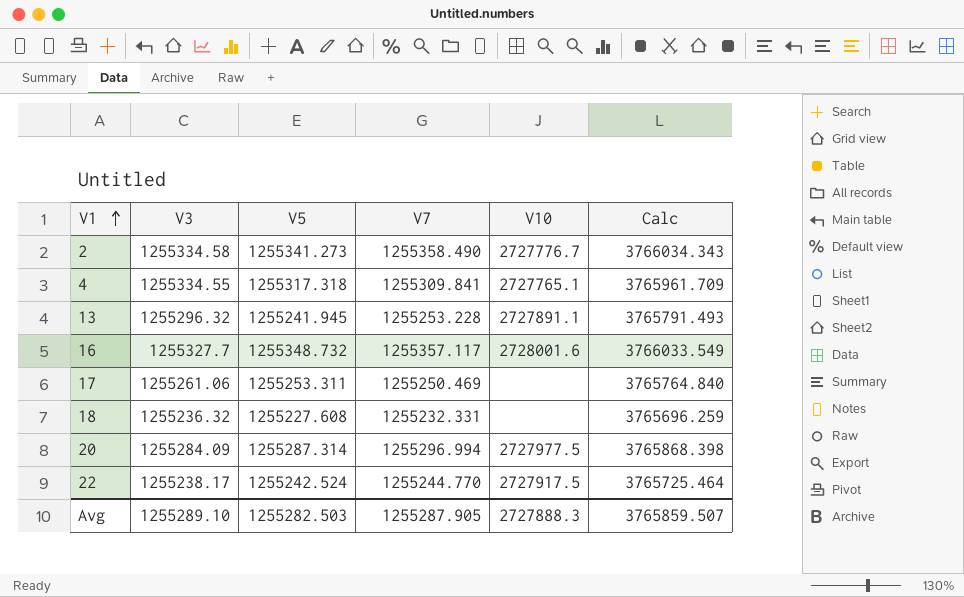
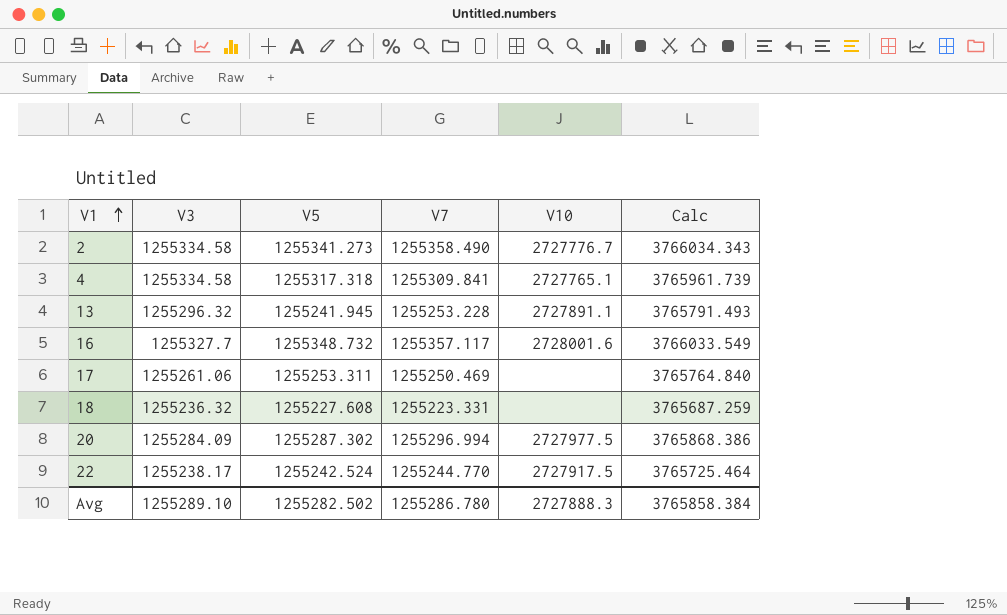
4 | V3: 1255334.55 -> 1255334.58
4 | Calc: 3765961.709 -> 3765961.739
18 | V7: 1255232.331 -> 1255223.331
18 | Calc: 3765696.259 -> 3765687.259
20 | V5: 1255287.314 -> 1255287.302
20 | Calc: 3765868.398 -> 3765868.386
Avg | V5: 1255282.503 -> 1255282.502
Avg | V7: 1255287.905 -> 1255286.780
Avg | Calc: 3765859.507 -> 3765858.384

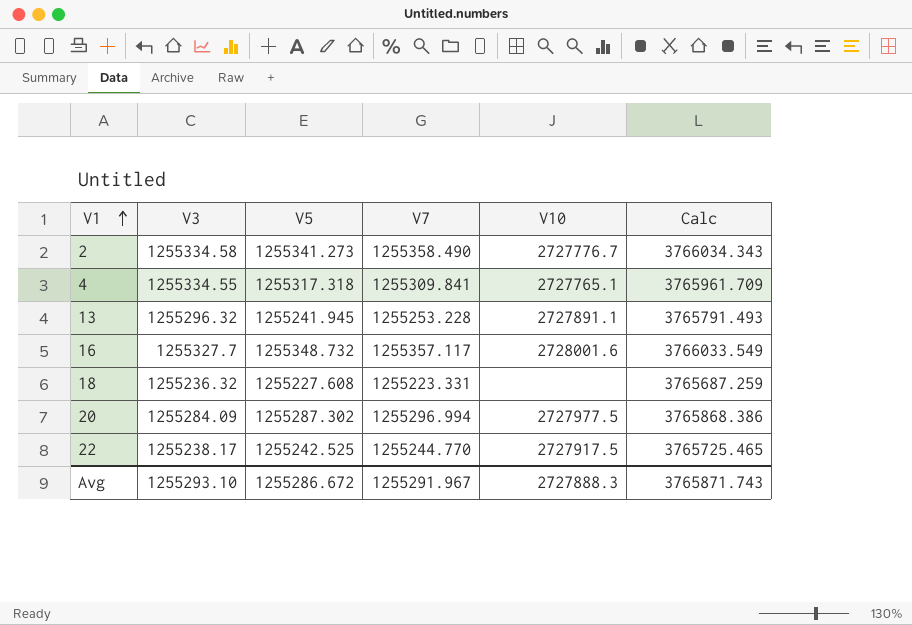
row 17: 1255261.06 | 1255253.311 | 1255250.469 | none | 3765764.840 -> none
4 | V3: 1255334.58 -> 1255334.55
4 | Calc: 3765961.739 -> 3765961.709
22 | V5: 1255242.524 -> 1255242.525
22 | Calc: 3765725.464 -> 3765725.465
Avg | V3: 1255289.10 -> 1255293.10
Avg | V5: 1255282.502 -> 1255286.672
Avg | V7: 1255286.780 -> 1255291.967
Avg | Calc: 3765858.384 -> 3765871.743

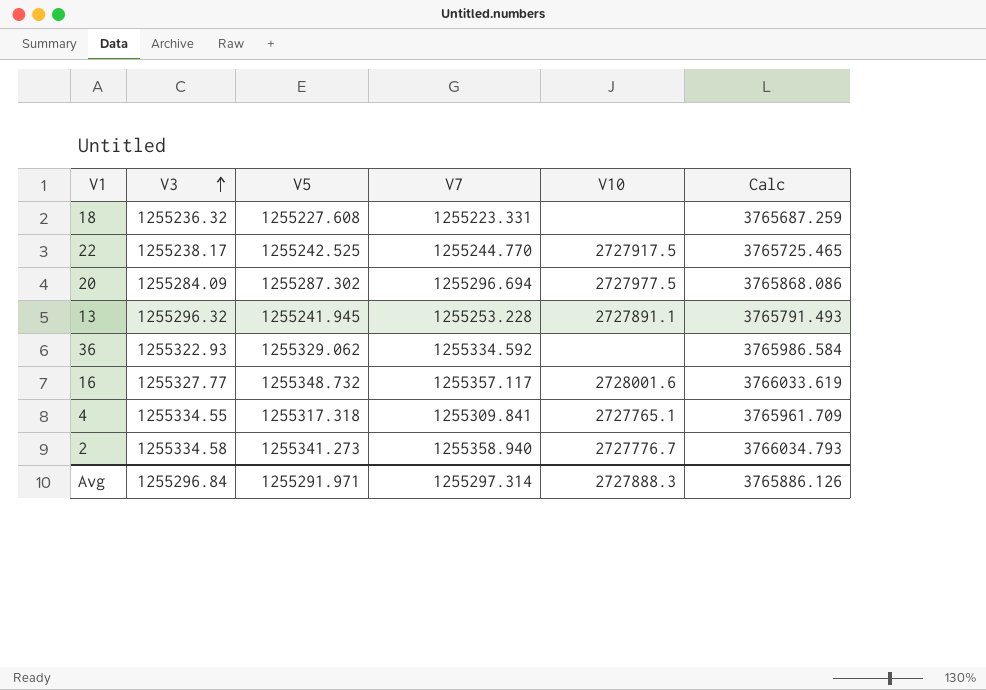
row order: V1 ascending -> V3 ascending
20 | V7: 1255296.994 -> 1255296.694
20 | Calc: 3765868.386 -> 3765868.086
row 36: none -> 1255322.93 | 1255329.062 | 1255334.592 | none | 3765986.584
16 | V3: 1255327.7 -> 1255327.77
16 | Calc: 3766033.549 -> 3766033.619
2 | V7: 1255358.490 -> 1255358.940
2 | Calc: 3766034.343 -> 3766034.793
Avg | V3: 1255293.10 -> 1255296.84
Avg | V5: 1255286.672 -> 1255291.971
Avg | V7: 1255291.967 -> 1255297.314
Avg | Calc: 3765871.743 -> 3765886.126

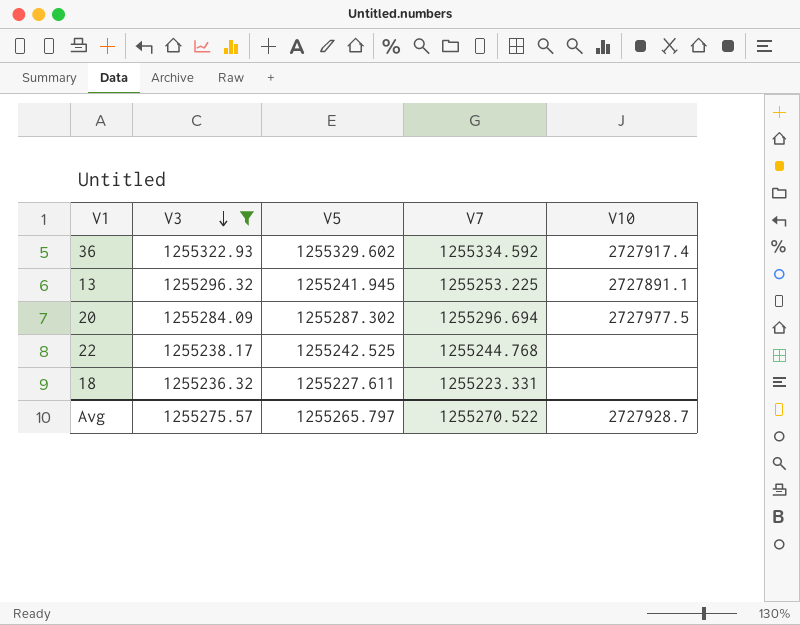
filter: none -> V3 <= 1255322.93
row order: V3 ascending -> V3 descending
column Calc | formula: [V3] + [V5] + [V7] -> none
36 | V5: 1255329.062 -> 1255329.602
36 | V10: none -> 2727917.4
13 | V7: 1255253.228 -> 1255253.225
22 | V7: 1255244.770 -> 1255244.768
22 | V10: 2727917.5 -> none
18 | V5: 1255227.608 -> 1255227.611
Avg | V3: 1255296.84 -> 1255275.57
Avg | V5: 1255291.971 -> 1255265.797
Avg | V7: 1255297.314 -> 1255270.522
Avg | V10: 2727888.3 -> 2727928.7

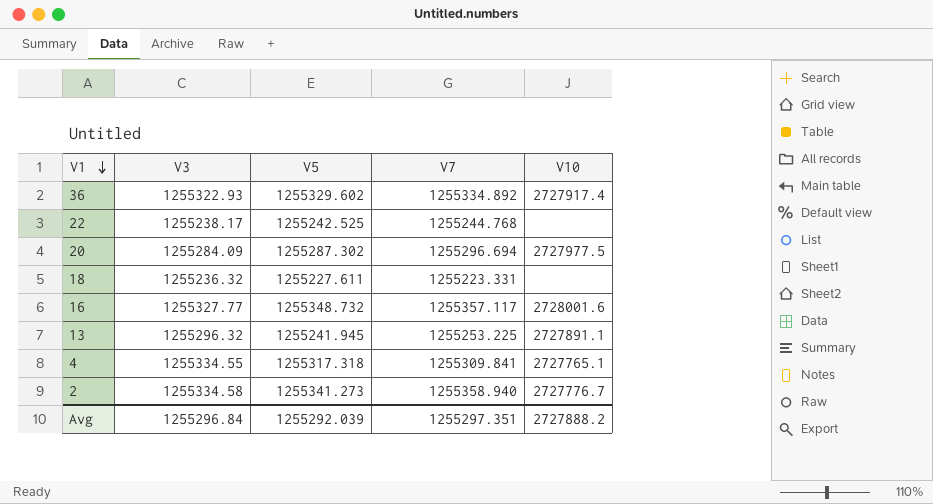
filter: V3 <= 1255322.93 -> none
row order: V3 descending -> V1 descending
36 | V7: 1255334.592 -> 1255334.892
Avg | V3: 1255275.57 -> 1255296.84
Avg | V5: 1255265.797 -> 1255292.039
Avg | V7: 1255270.522 -> 1255297.351
Avg | V10: 2727928.7 -> 2727888.2

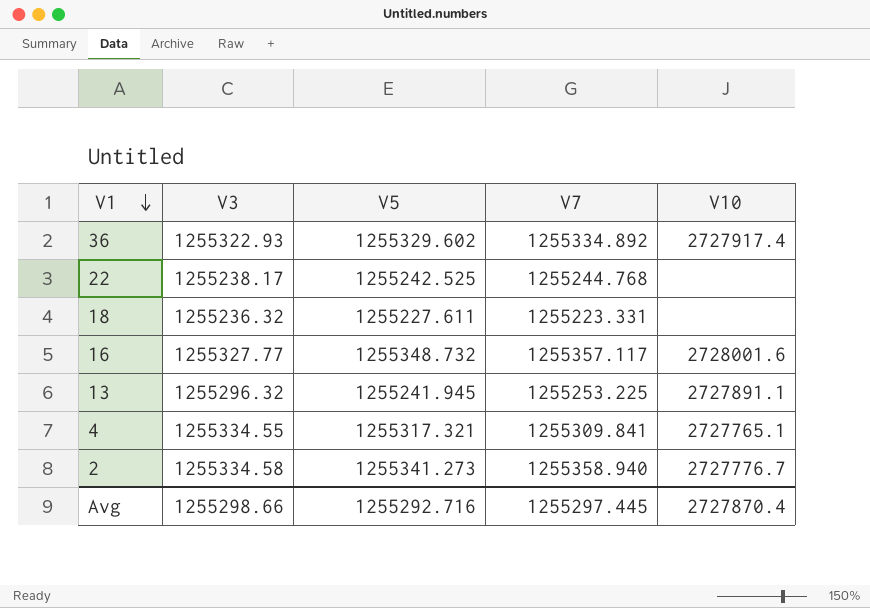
row 20: 1255284.09 | 1255287.302 | 1255296.694 | 2727977.5 -> none
4 | V5: 1255317.318 -> 1255317.321
Avg | V3: 1255296.84 -> 1255298.66
Avg | V5: 1255292.039 -> 1255292.716
Avg | V7: 1255297.351 -> 1255297.445
Avg | V10: 2727888.2 -> 2727870.4

